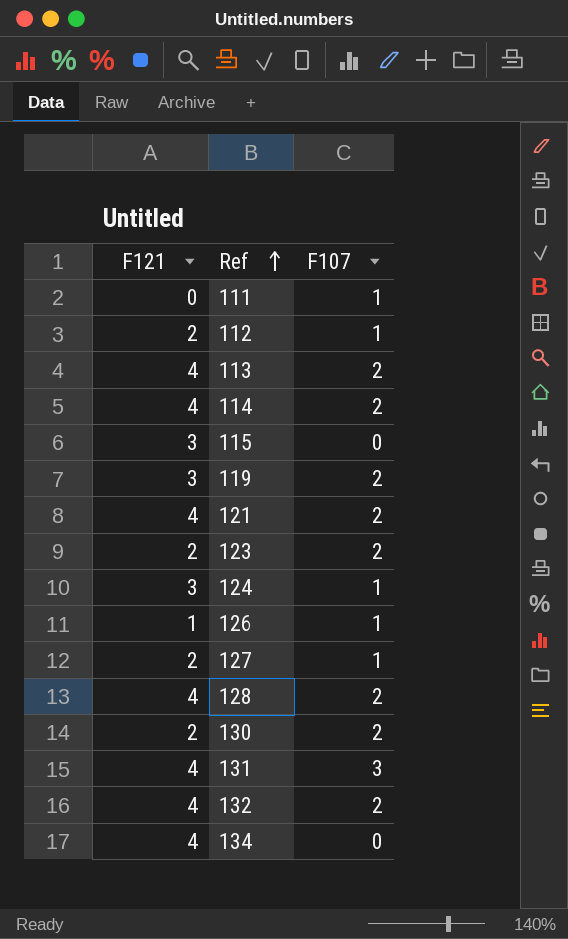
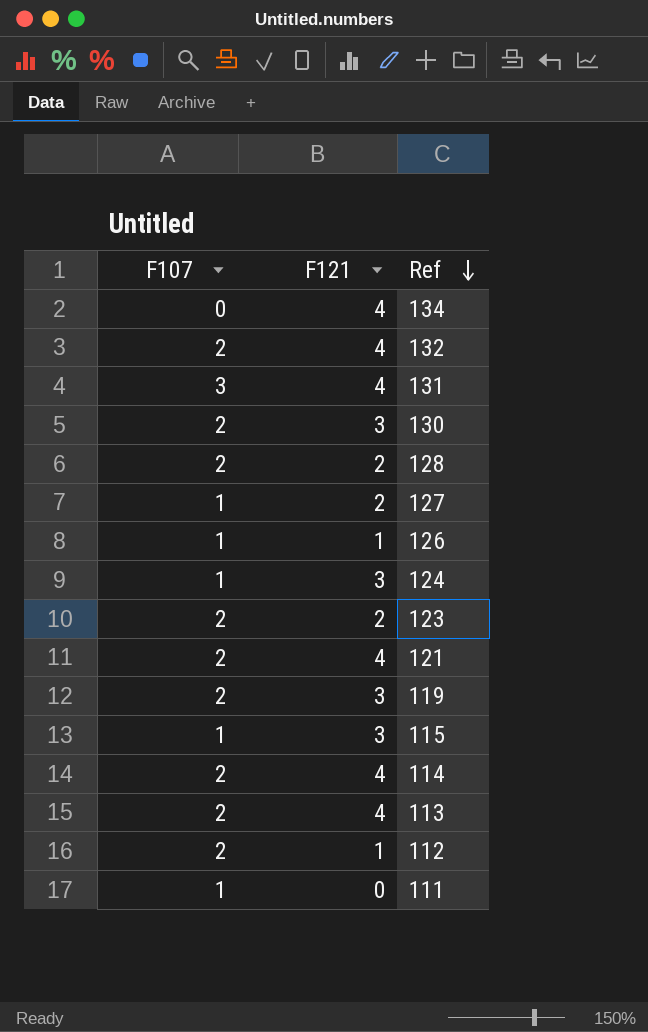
row order: Ref ascending -> Ref descending
column F107 | position: 3 -> 1
130 | F121: 2 -> 3
128 | F121: 4 -> 2
115 | F107: 0 -> 1
112 | F107: 1 -> 2
112 | F121: 2 -> 1

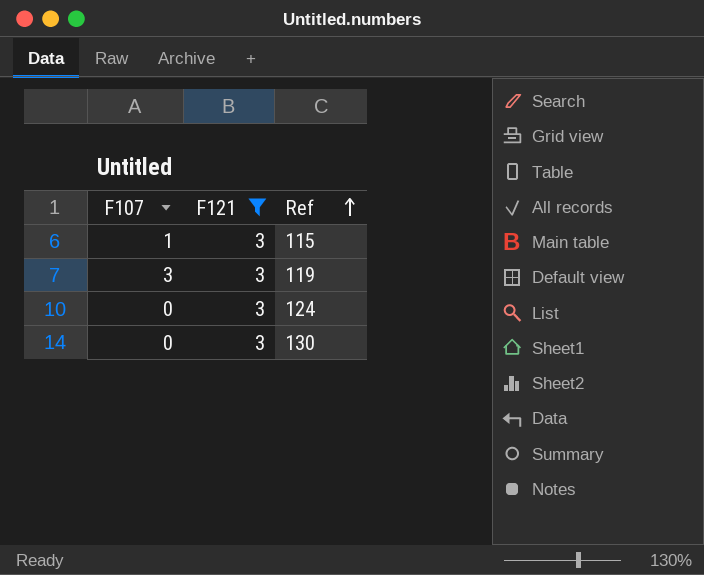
filter: none -> F121 = 3
row order: Ref descending -> Ref ascending
119 | F107: 2 -> 3
124 | F107: 1 -> 0
130 | F107: 2 -> 0

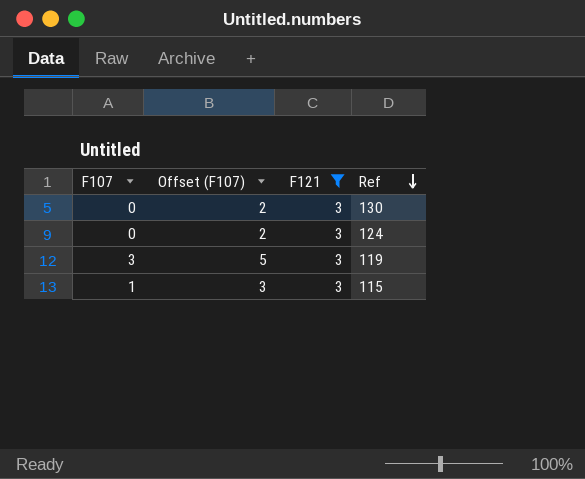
row order: Ref ascending -> Ref descending
column Offset (F107) | formula: none -> [F107] + 2

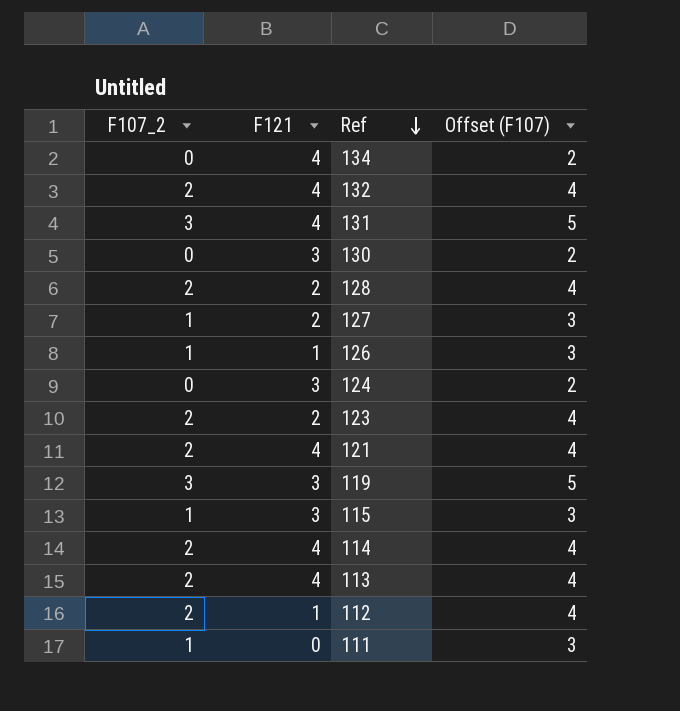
filter: F121 = 3 -> none
column name: F107 -> F107_2
column Offset (F107) | position: 2 -> 4

